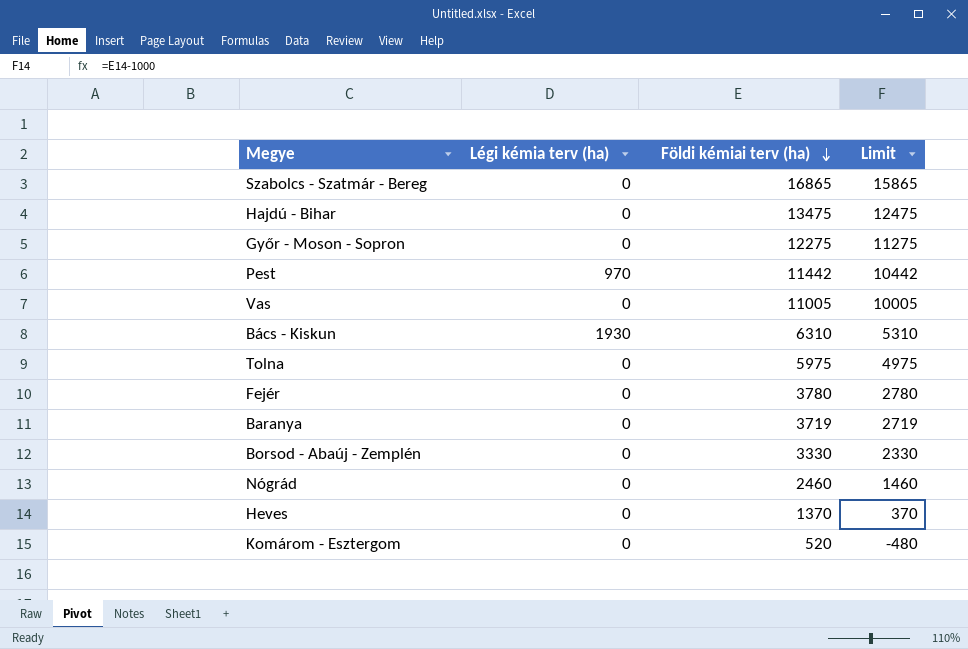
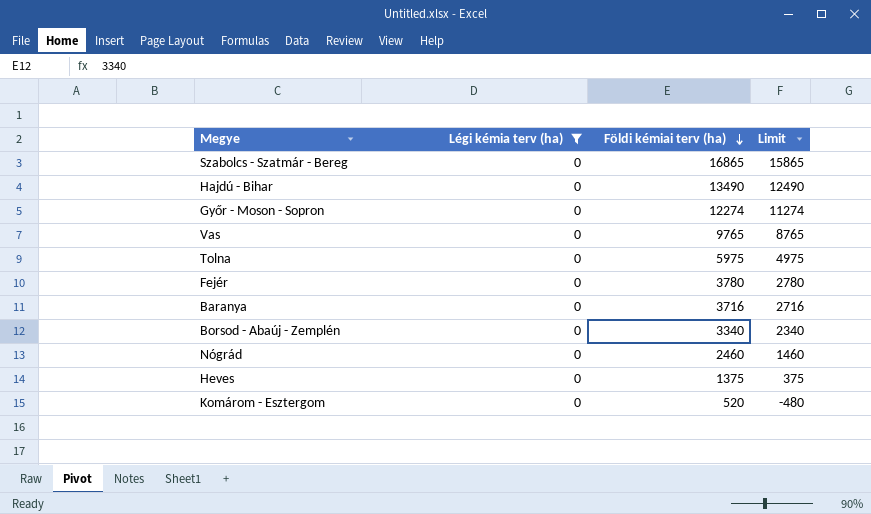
filter: none -> Légi kémia terv (ha) = 0
Hajdú - Bihar | Földi kémiai terv (ha): 13475 -> 13490
Hajdú - Bihar | Limit: 12475 -> 12490
Győr - Moson - Sopron | Földi kémiai terv (ha): 12275 -> 12274
Győr - Moson - Sopron | Limit: 11275 -> 11274
Vas | Földi kémiai terv (ha): 11005 -> 9765
Vas | Limit: 10005 -> 8765
Baranya | Földi kémiai terv (ha): 3719 -> 3716
Baranya | Limit: 2719 -> 2716
Borsod - Abaúj - Zemplén | Földi kémiai terv (ha): 3330 -> 3340
Borsod - Abaúj - Zemplén | Limit: 2330 -> 2340
Heves | Földi kémiai terv (ha): 1370 -> 1375
Heves | Limit: 370 -> 375

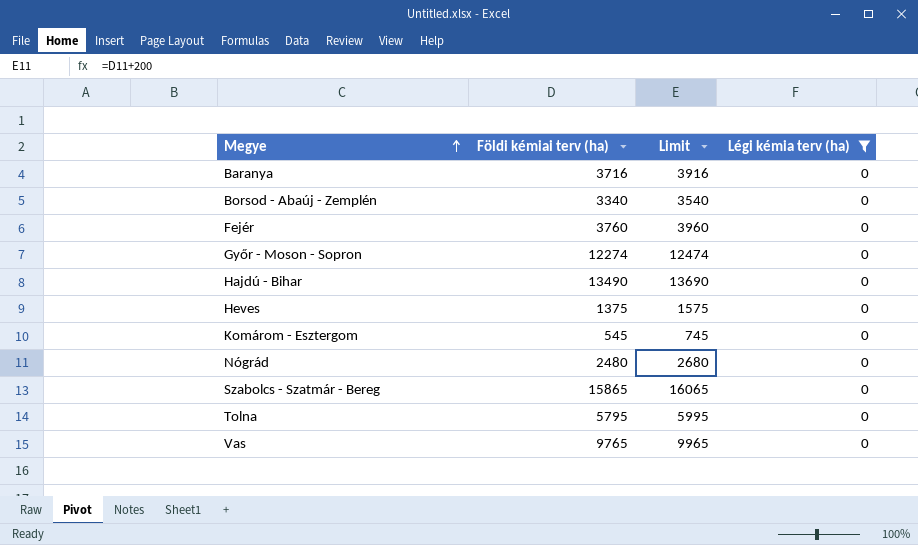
row order: Földi kémiai terv (ha) descending -> Megye ascending
column Limit | formula: [Földi kémiai terv (ha)] - 1000 -> [Földi kémiai terv (ha)] + 200
column Légi kémia terv (ha) | position: 2 -> 4
Fejér | Földi kémiai terv (ha): 3780 -> 3760
Komárom - Esztergom | Földi kémiai terv (ha): 520 -> 545
Nógrád | Földi kémiai terv (ha): 2460 -> 2480
Szabolcs - Szatmár - Bereg | Földi kémiai terv (ha): 16865 -> 15865
Tolna | Földi kémiai terv (ha): 5975 -> 5795

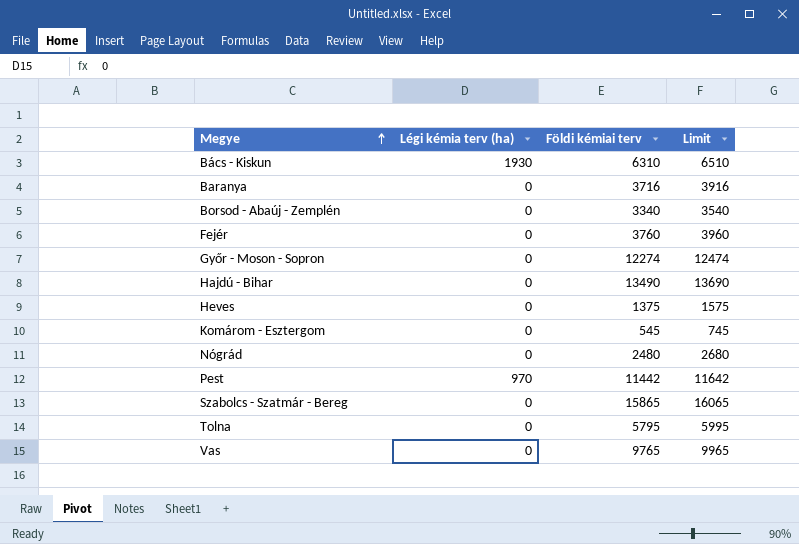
filter: Légi kémia terv (ha) = 0 -> none
column Légi kémia terv (ha) | position: 4 -> 2
column name: Földi kémiai terv (ha) -> Földi kémiai terv

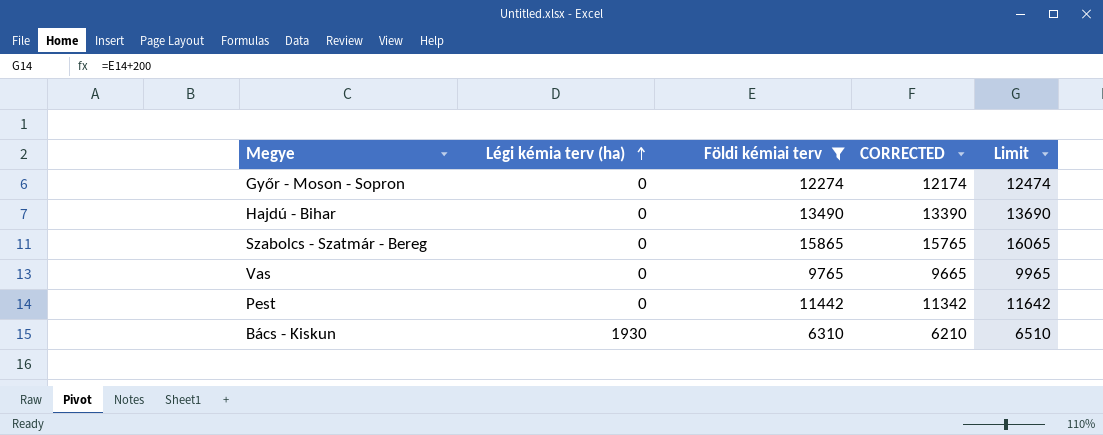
filter: none -> Földi kémiai terv >= 6310
row order: Megye ascending -> Légi kémia terv (ha) ascending
column CORRECTED | formula: none -> [Földi kémiai terv] - 100
Pest | Légi kémia terv (ha): 970 -> 0

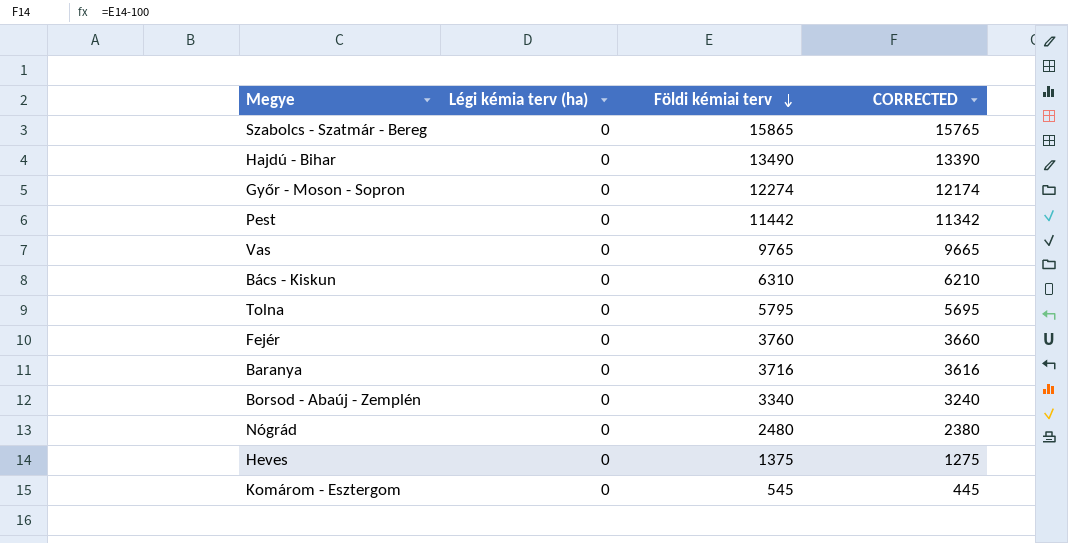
filter: Földi kémiai terv >= 6310 -> none
row order: Légi kémia terv (ha) ascending -> Földi kémiai terv descending
column Limit | formula: [Földi kémiai terv] + 200 -> none
Bács - Kiskun | Légi kémia terv (ha): 1930 -> 0

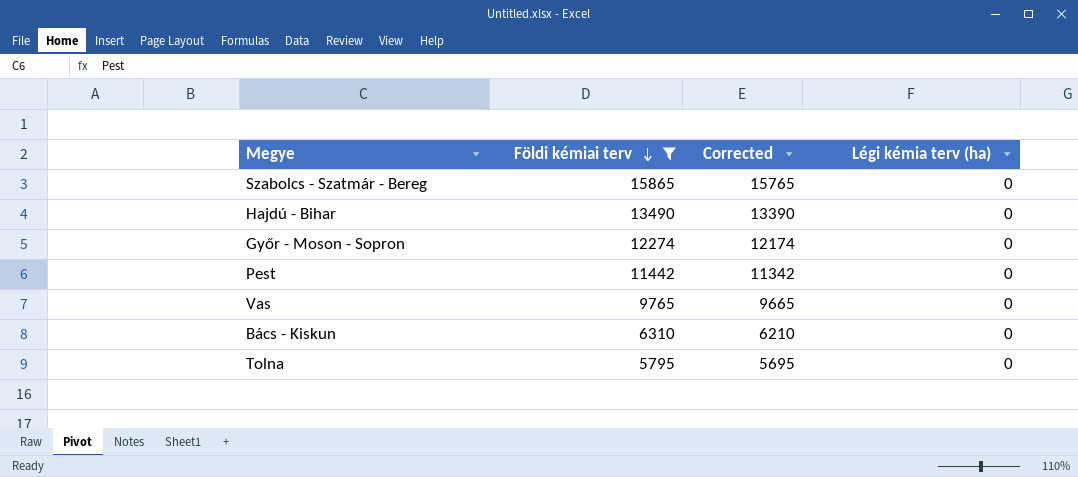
filter: none -> Földi kémiai terv >= 5795
column name: CORRECTED -> Corrected
column Légi kémia terv (ha) | position: 2 -> 4

